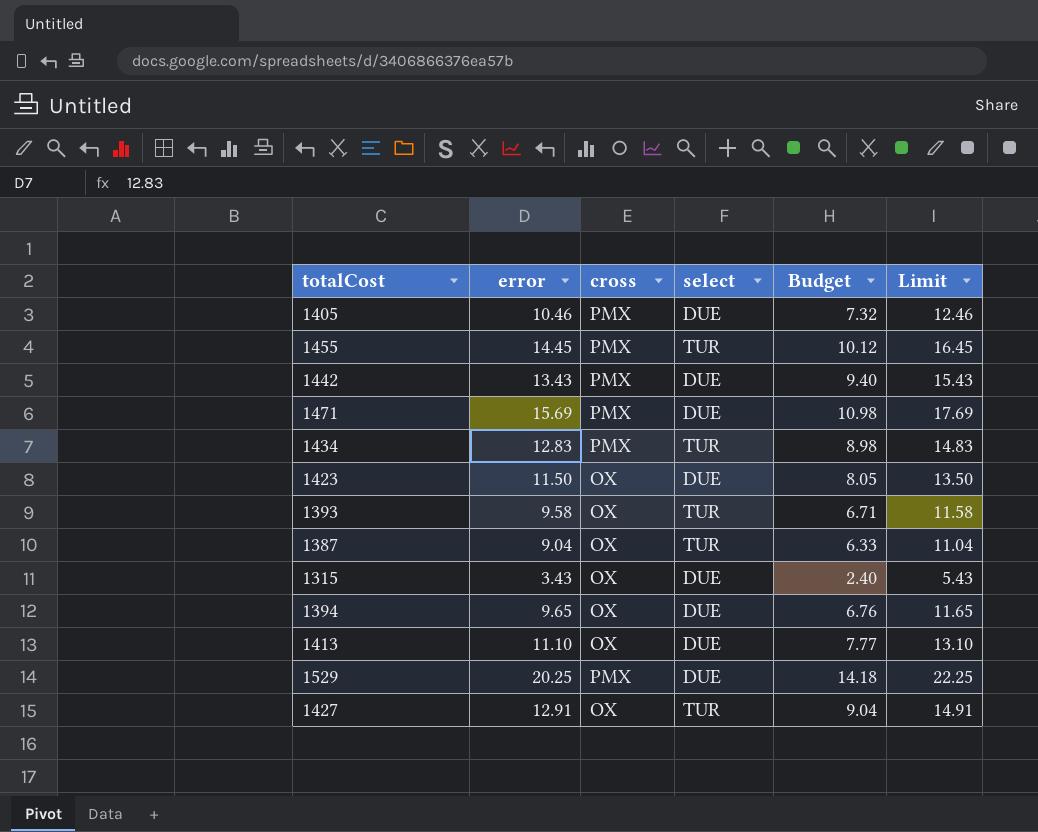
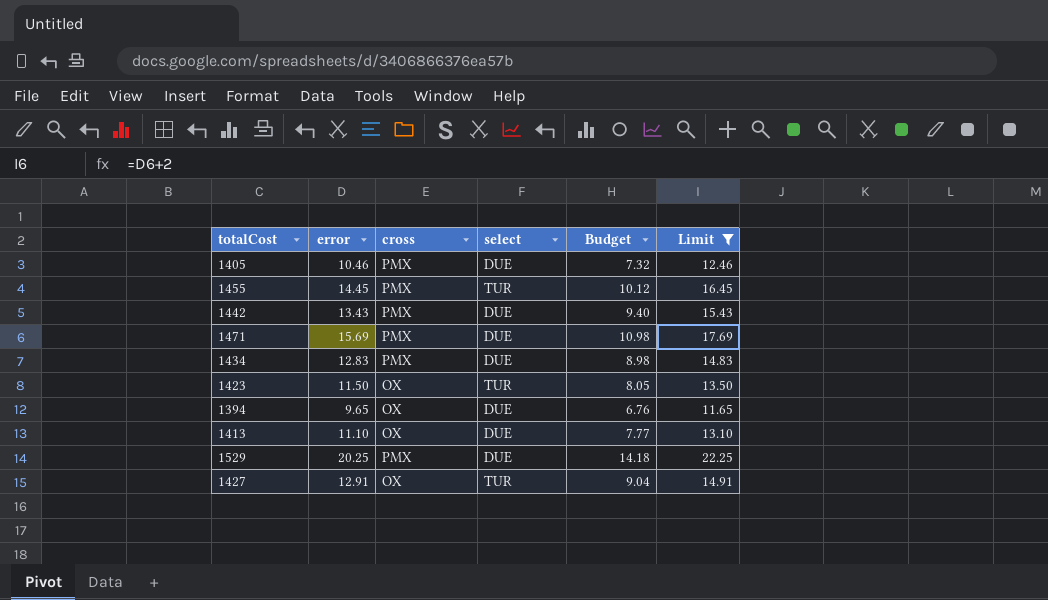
filter: none -> Limit >= 11.65
1434 | select: TUR -> DUE
1423 | select: DUE -> TUR

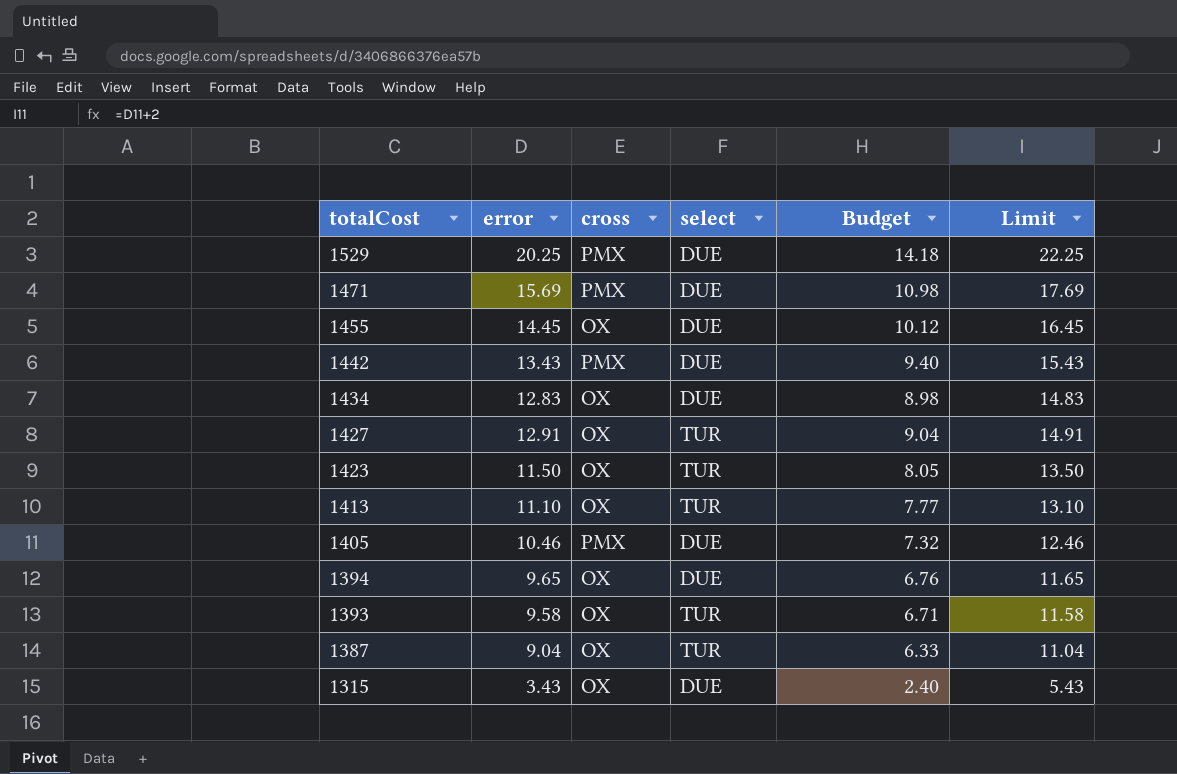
filter: Limit >= 11.65 -> none
row order: none -> totalCost descending
1455 | cross: PMX -> OX
1455 | select: TUR -> DUE
1434 | cross: PMX -> OX
1413 | select: DUE -> TUR

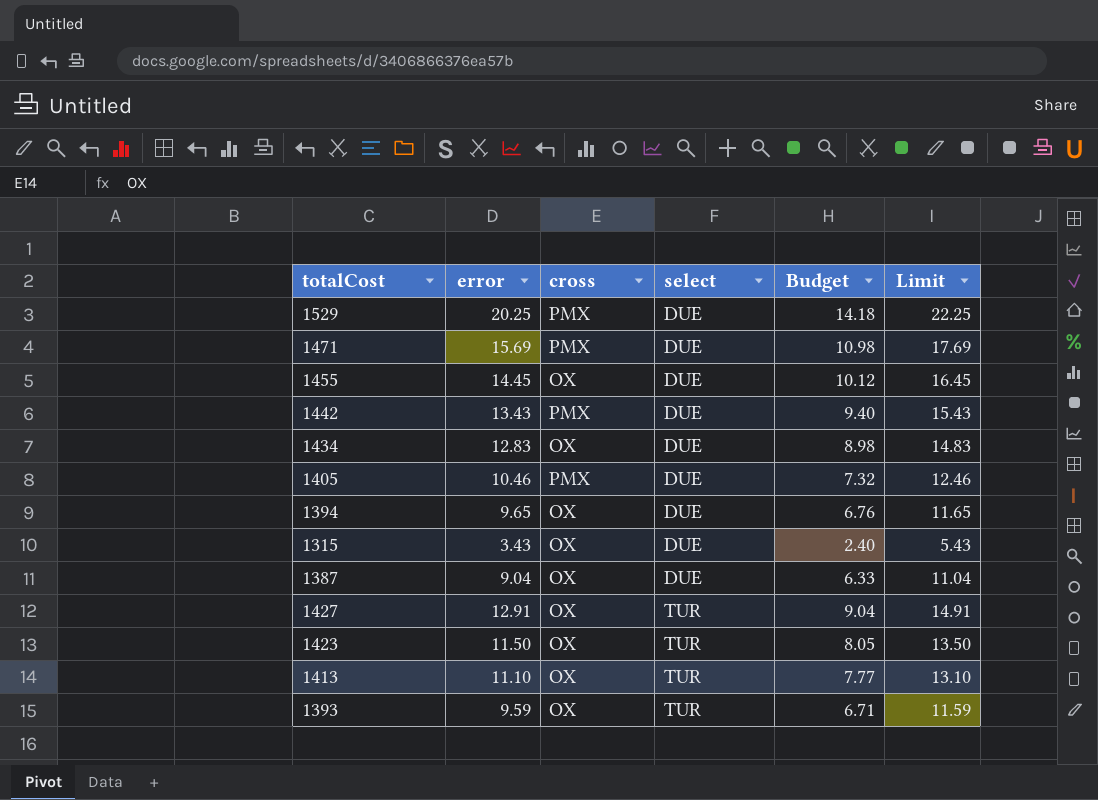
row order: totalCost descending -> select ascending
1387 | select: TUR -> DUE
1393 | error: 9.58 -> 9.59
1393 | Limit: 11.58 -> 11.59

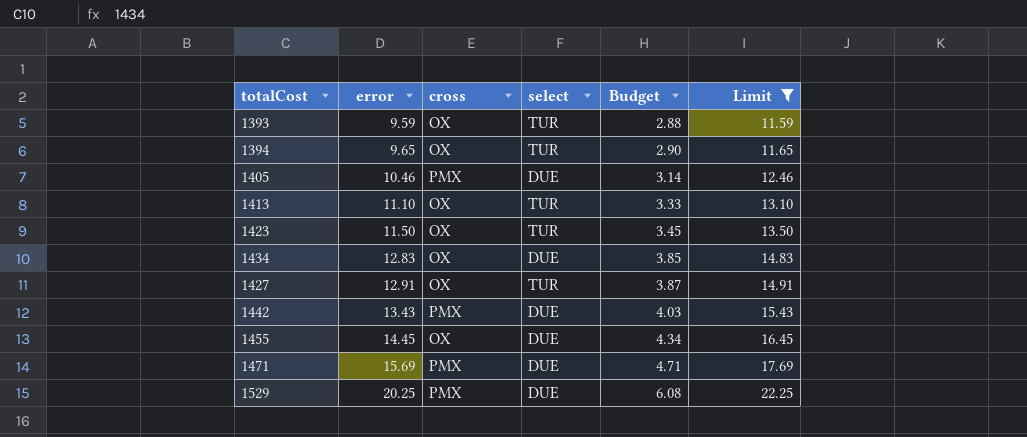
filter: none -> Limit >= 11.59
row order: select ascending -> error ascending
column Budget | formula: [error] * 0.7 -> [error] * 0.3
1394 | select: DUE -> TUR

